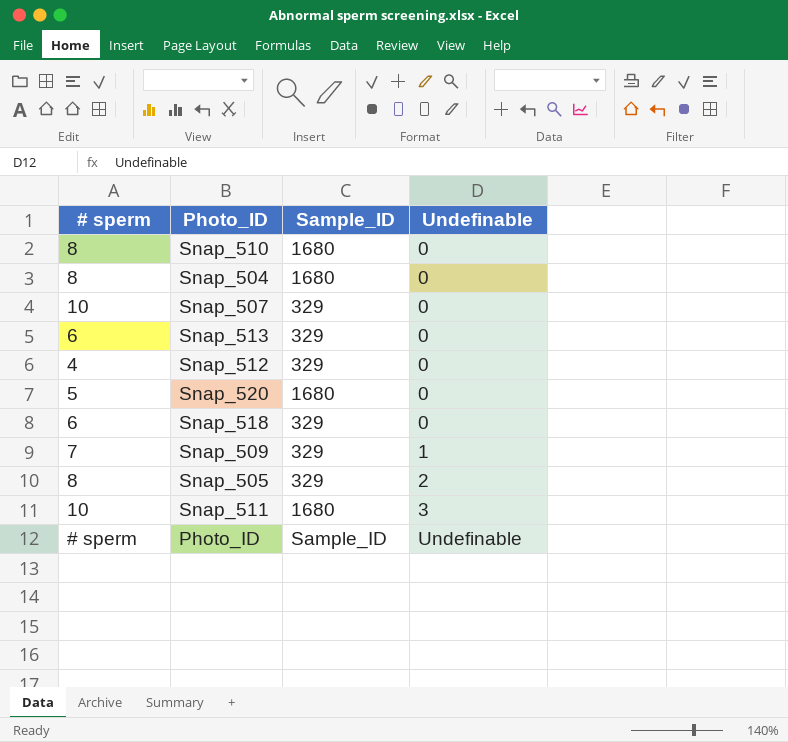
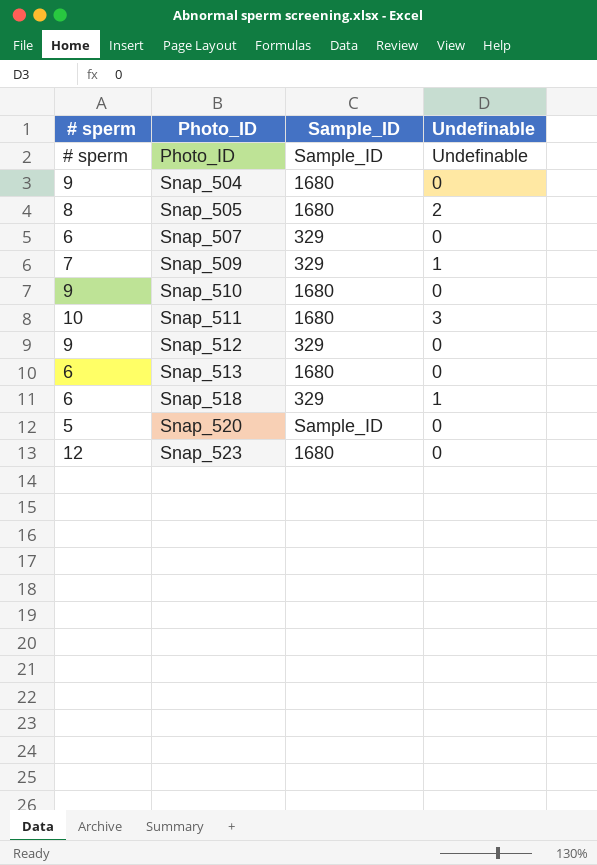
row order: Undefinable ascending -> Photo_ID ascending
Snap_504 | # sperm: 8 -> 9
Snap_505 | Sample_ID: 329 -> 1680
Snap_507 | # sperm: 10 -> 6
Snap_510 | # sperm: 8 -> 9
Snap_512 | # sperm: 4 -> 9
Snap_513 | Sample_ID: 329 -> 1680
Snap_518 | Undefinable: 0 -> 1
Snap_520 | Sample_ID: 1680 -> Sample_ID
row Snap_523: none -> 12 | 1680 | 0

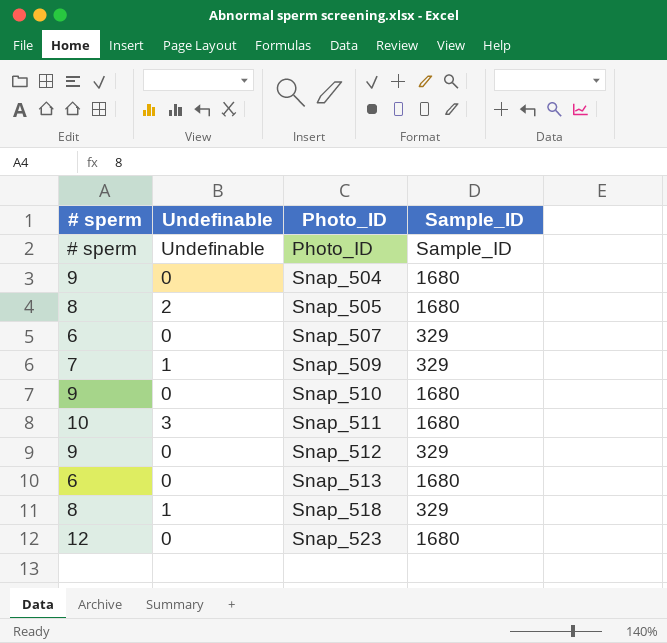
column Undefinable | position: 4 -> 2
row Snap_520: 5 | Sample_ID | 0 -> none
Snap_518 | # sperm: 6 -> 8

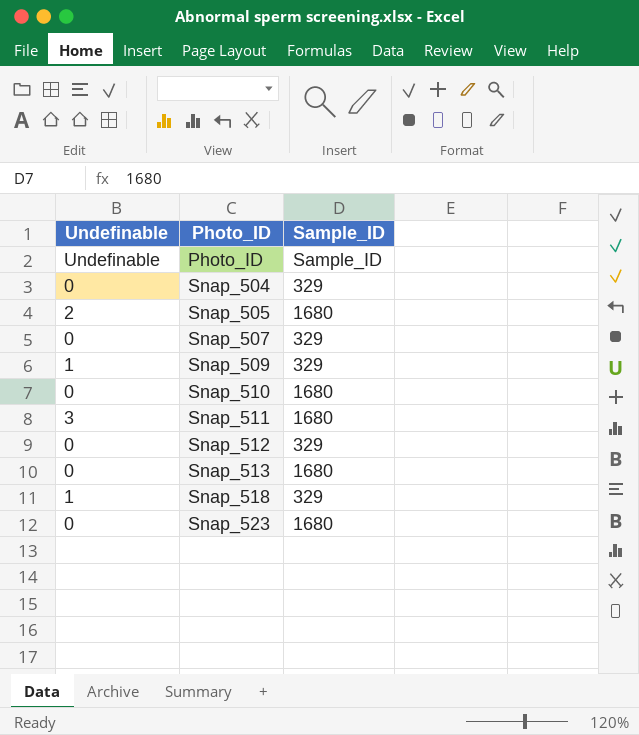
column # sperm | position: 1 -> none
Snap_504 | Sample_ID: 1680 -> 329

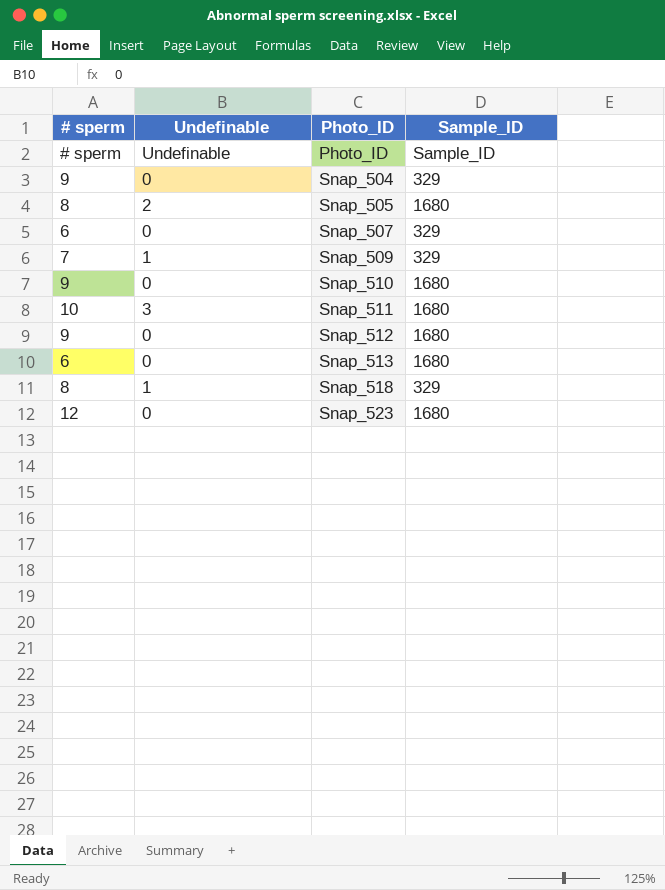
column # sperm | position: none -> 1
Snap_512 | Sample_ID: 329 -> 1680

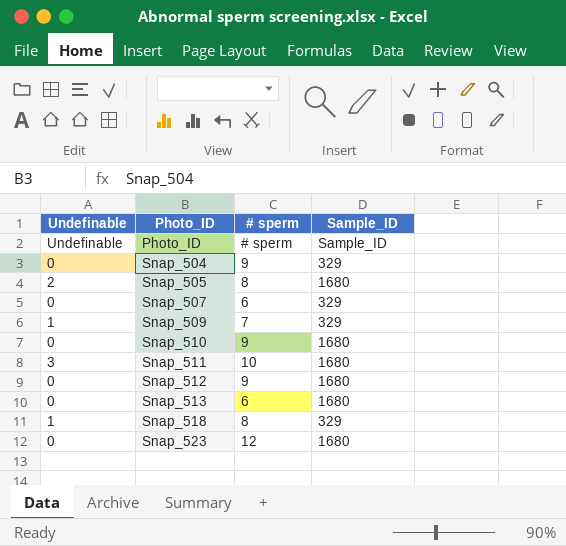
column # sperm | position: 1 -> 3

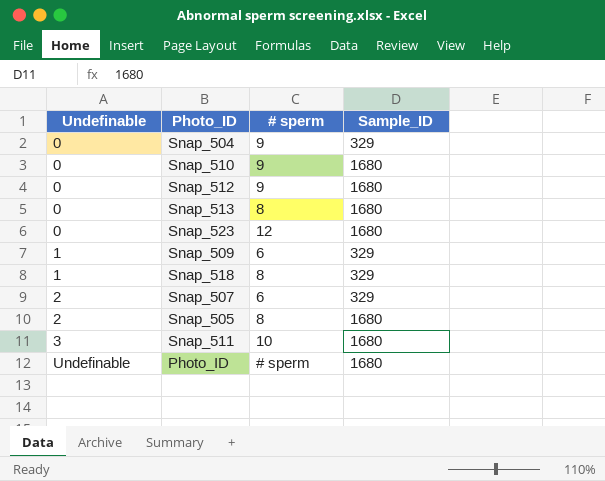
row order: Photo_ID ascending -> Undefinable ascending
Snap_513 | # sperm: 6 -> 8
Snap_509 | # sperm: 7 -> 6
Snap_507 | Undefinable: 0 -> 2
Photo_ID | Sample_ID: Sample_ID -> 1680

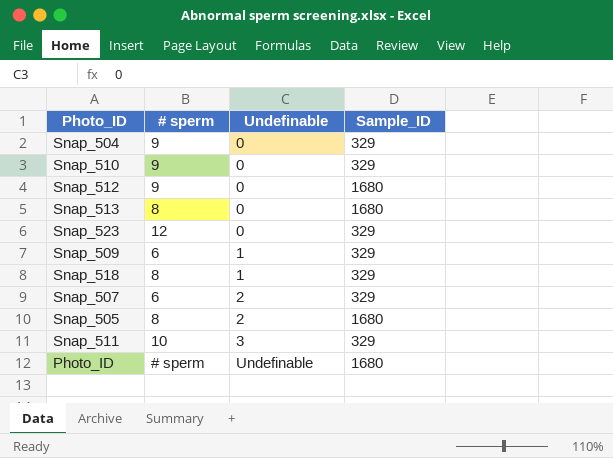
column Undefinable | position: 1 -> 3
Snap_510 | Sample_ID: 1680 -> 329
Snap_523 | Sample_ID: 1680 -> 329
Snap_511 | Sample_ID: 1680 -> 329

